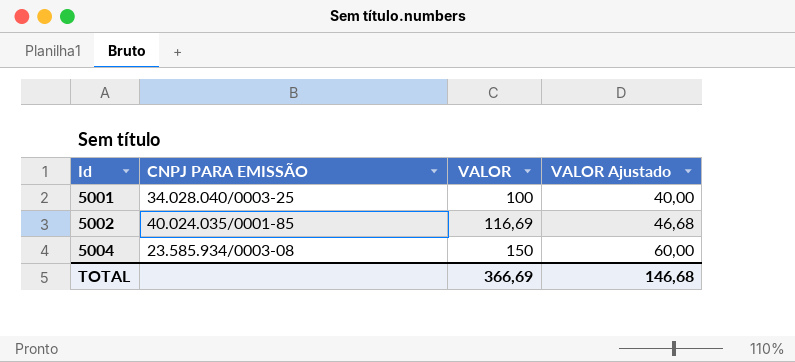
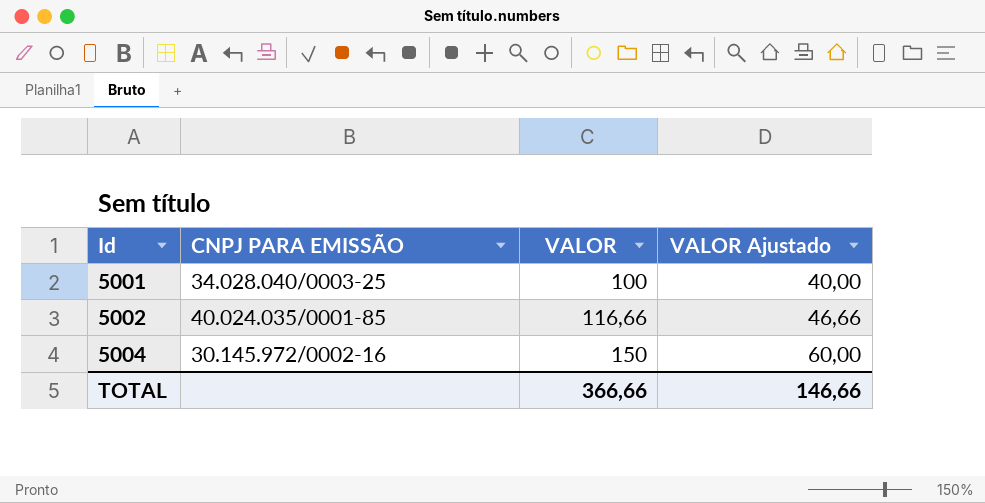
5002 | VALOR: 116,69 -> 116,66
5002 | VALOR Ajustado: 46,68 -> 46,66
5004 | CNPJ PARA EMISSÃO: 23.585.934/0003-08 -> 30.145.972/0002-16
TOTAL | VALOR: 366,69 -> 366,66
TOTAL | VALOR Ajustado: 146,68 -> 146,66

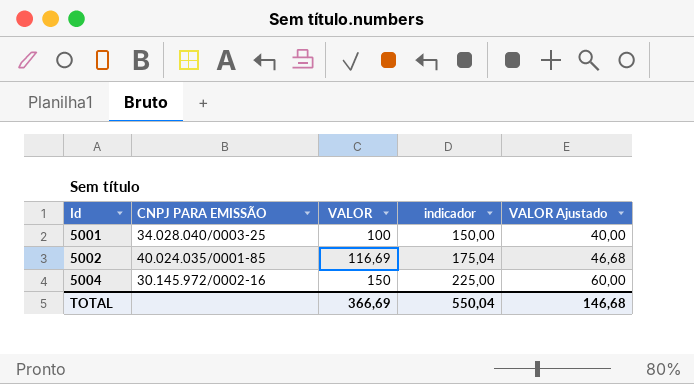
column indicador | formula: none -> [VALOR] * 1,5
5002 | VALOR: 116,66 -> 116,69
5002 | VALOR Ajustado: 46,66 -> 46,68
TOTAL | VALOR: 366,66 -> 366,69
TOTAL | VALOR Ajustado: 146,66 -> 146,68

